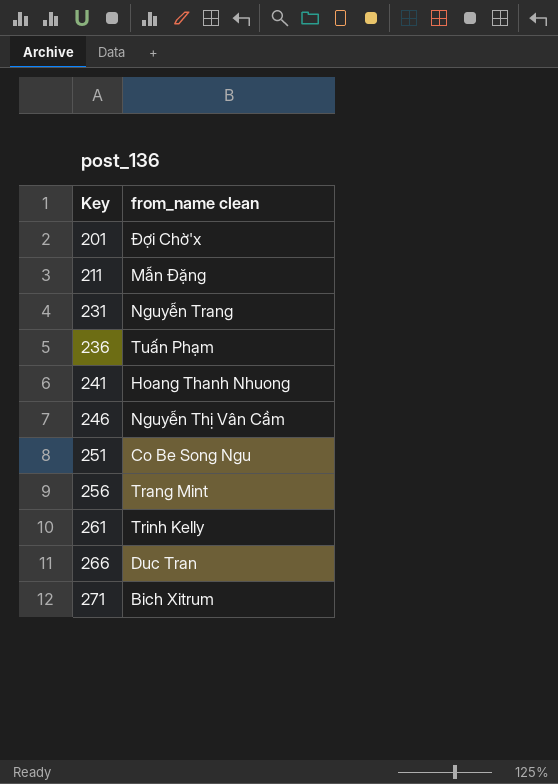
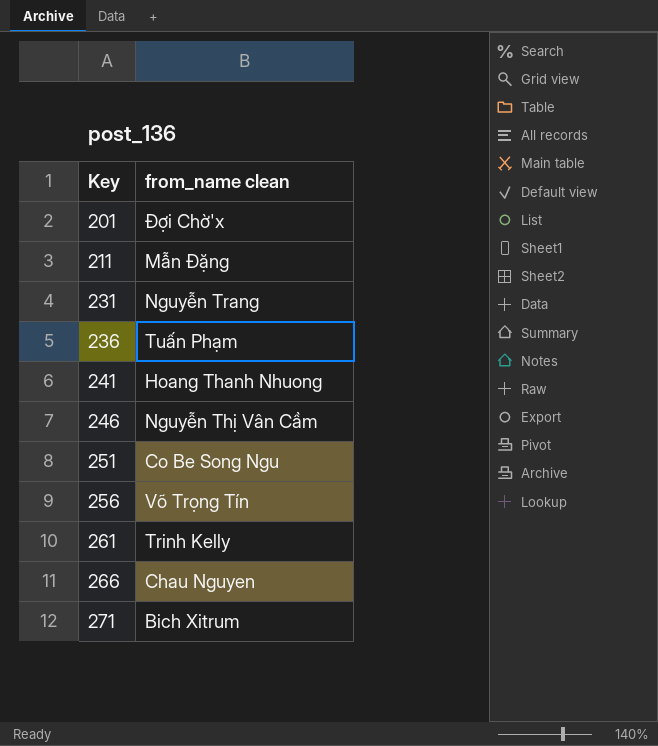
256 | from_name clean: Trang Mint -> Võ Trọng Tín
266 | from_name clean: Duc Tran -> Chau Nguyen

